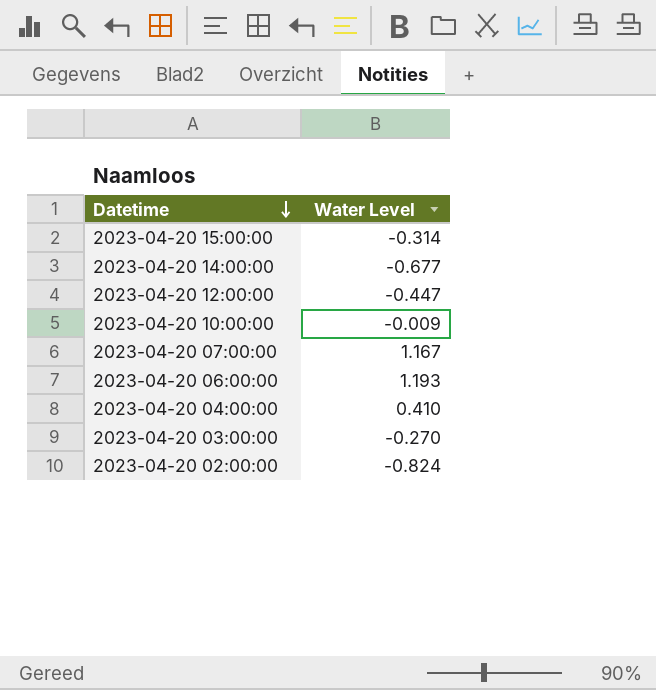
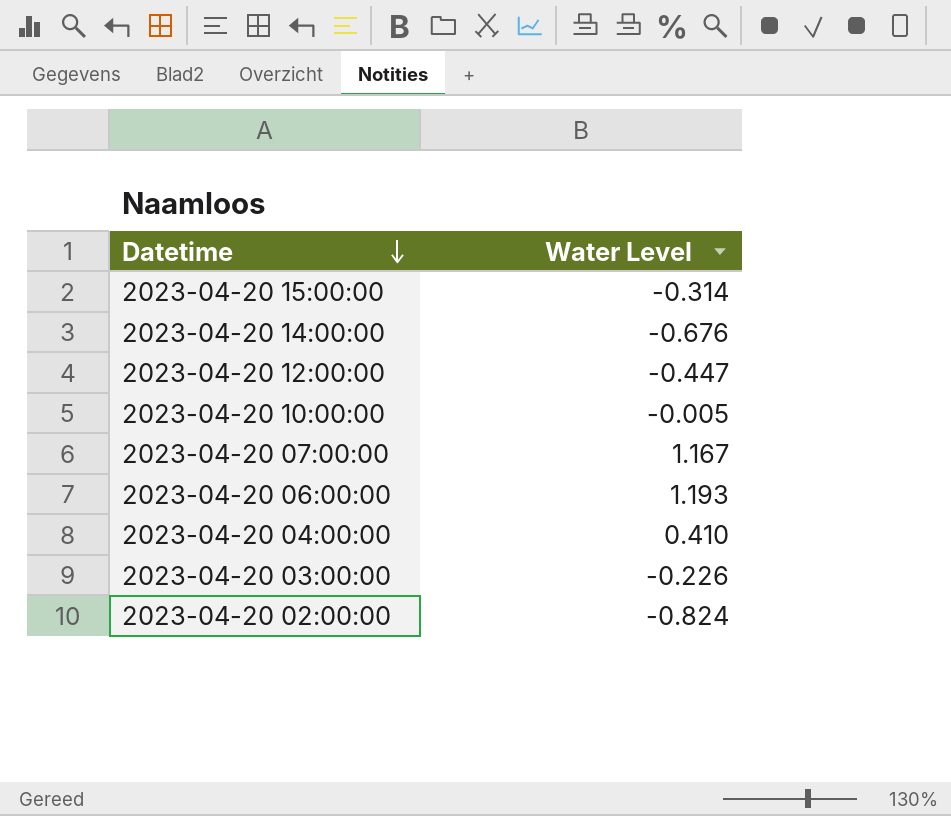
2023-04-20 14:00:00 | Water Level: -0.677 -> -0.676
2023-04-20 10:00:00 | Water Level: -0.009 -> -0.005
2023-04-20 03:00:00 | Water Level: -0.270 -> -0.226

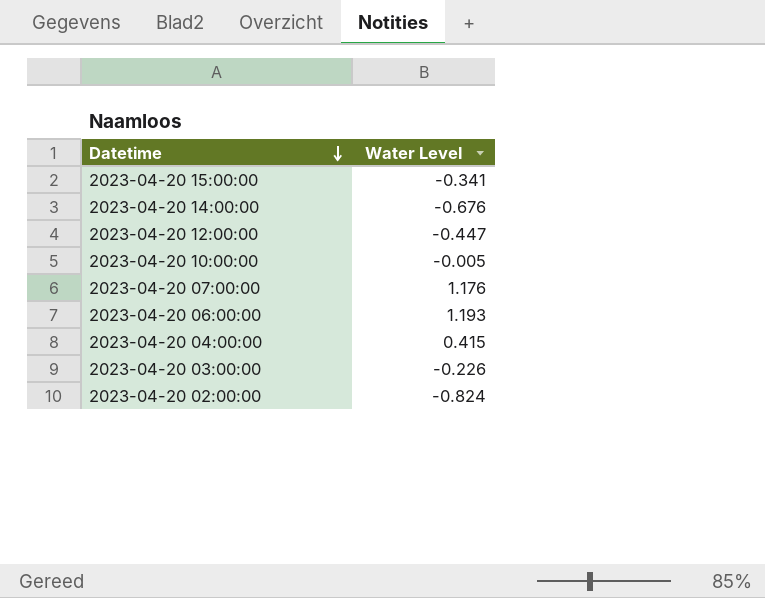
2023-04-20 15:00:00 | Water Level: -0.314 -> -0.341
2023-04-20 07:00:00 | Water Level: 1.167 -> 1.176
2023-04-20 04:00:00 | Water Level: 0.410 -> 0.415

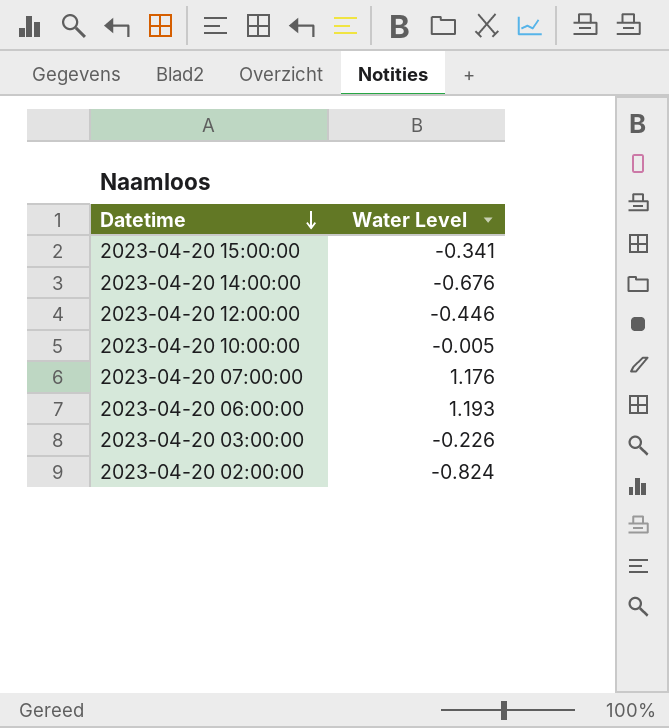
row 2023-04-20 04:00:00: 0.415 -> none
2023-04-20 12:00:00 | Water Level: -0.447 -> -0.446

